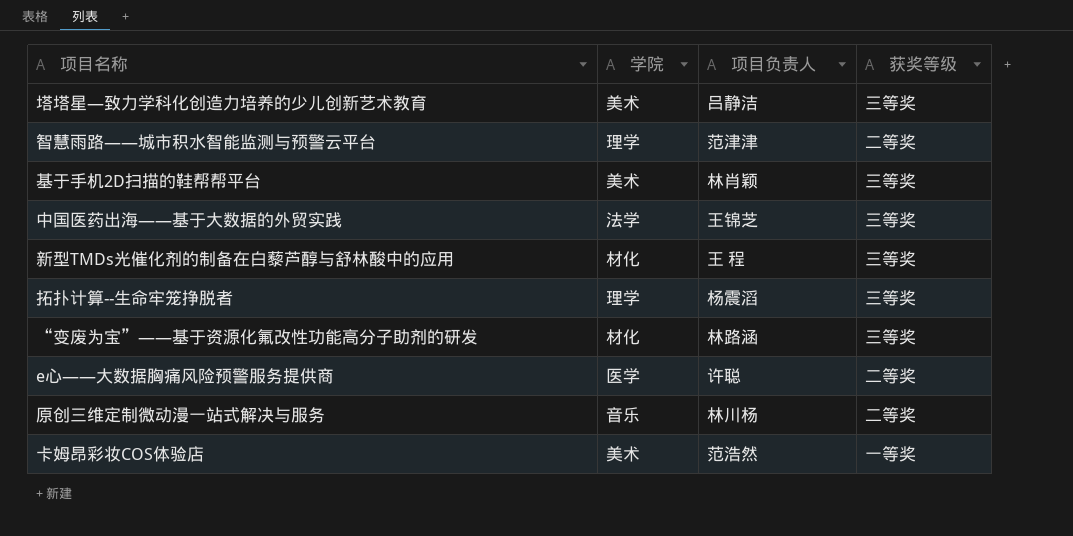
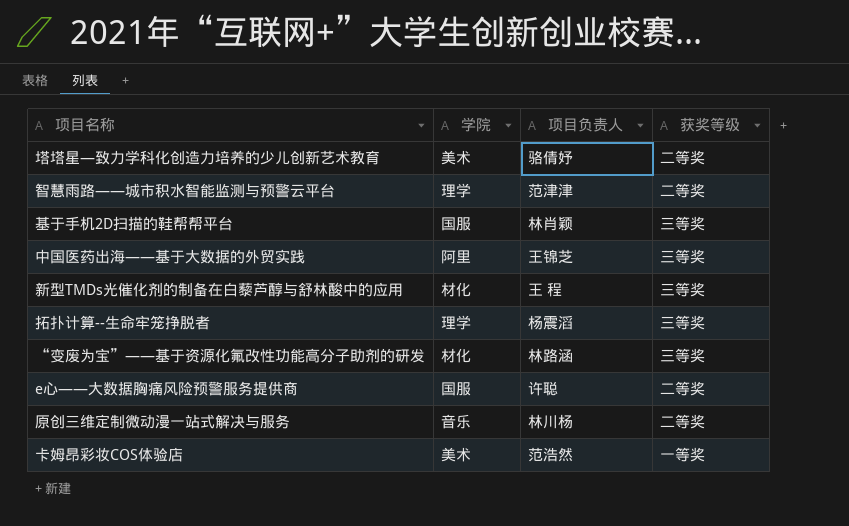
塔塔星—致力学科化创造力培养的少儿创新艺术教育 | 项目负责人: 吕静洁 -> 骆倩妤
塔塔星—致力学科化创造力培养的少儿创新艺术教育 | 获奖等级: 三等奖 -> 二等奖
基于手机2D扫描的鞋帮帮平台 | 学院: 美术 -> 国服
中国医药出海——基于大数据的外贸实践 | 学院: 法学 -> 阿里
e心——大数据胸痛风险预警服务提供商 | 学院: 医学 -> 国服

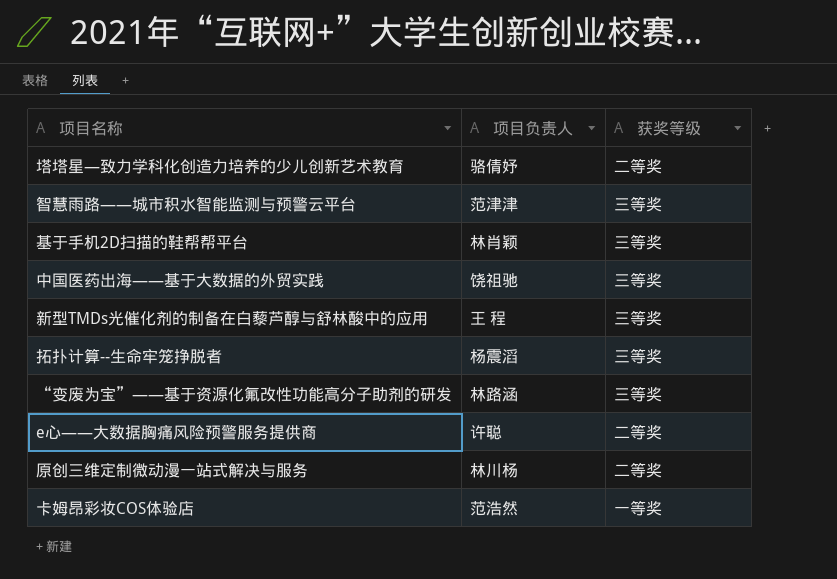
column 学院 | position: 2 -> none
智慧雨路——城市积水智能监测与预警云平台 | 获奖等级: 二等奖 -> 三等奖
中国医药出海——基于大数据的外贸实践 | 项目负责人: 王锦芝 -> 饶祖驰

